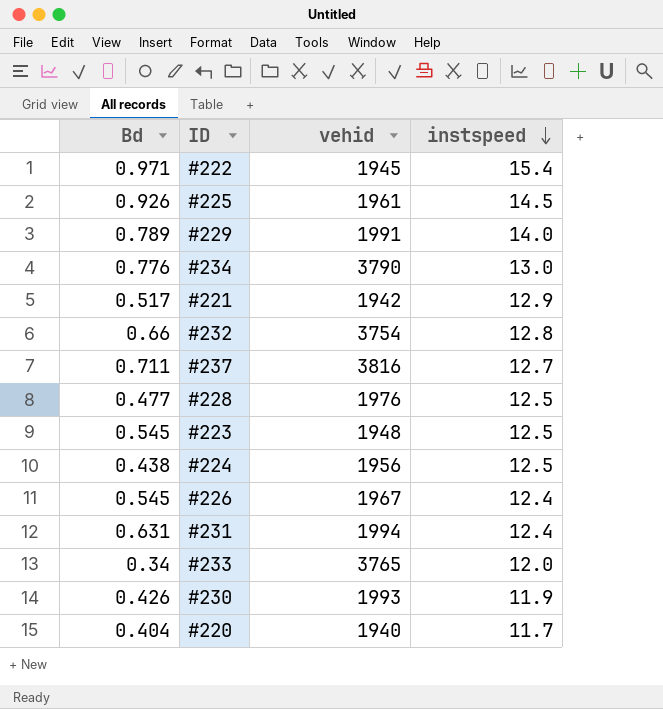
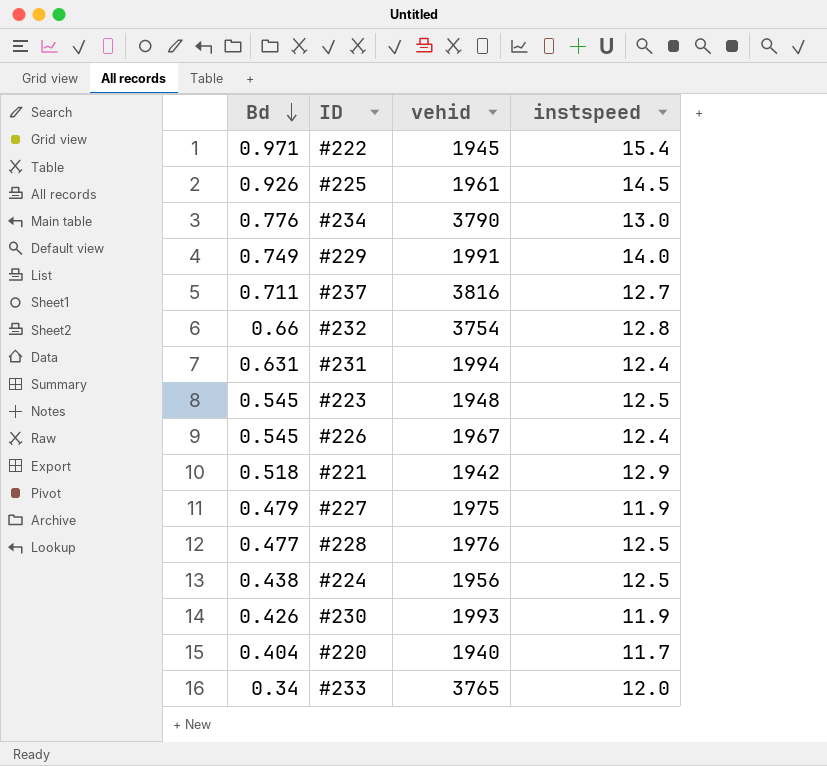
row order: instspeed descending -> Bd descending
#229 | Bd: 0.789 -> 0.749
#221 | Bd: 0.517 -> 0.518
row #227: none -> 0.479 | 1975 | 11.9

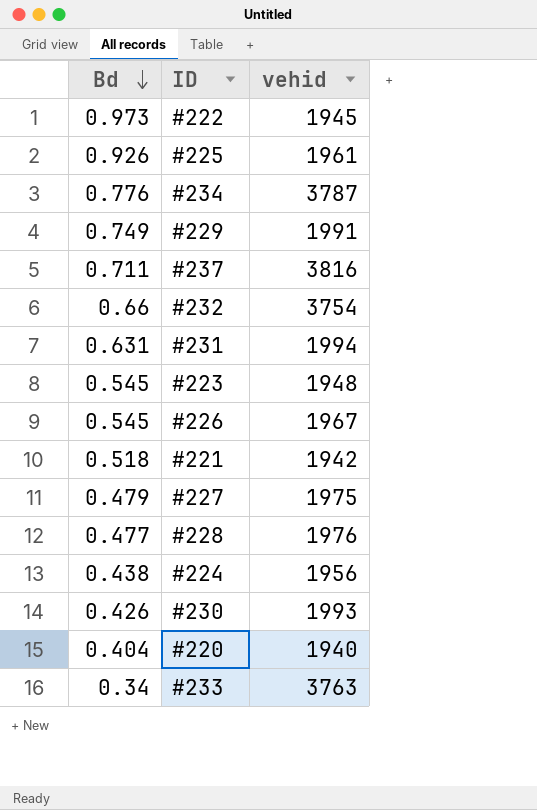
column instspeed | position: 4 -> none
#222 | Bd: 0.971 -> 0.973
#234 | vehid: 3790 -> 3787
#233 | vehid: 3765 -> 3763

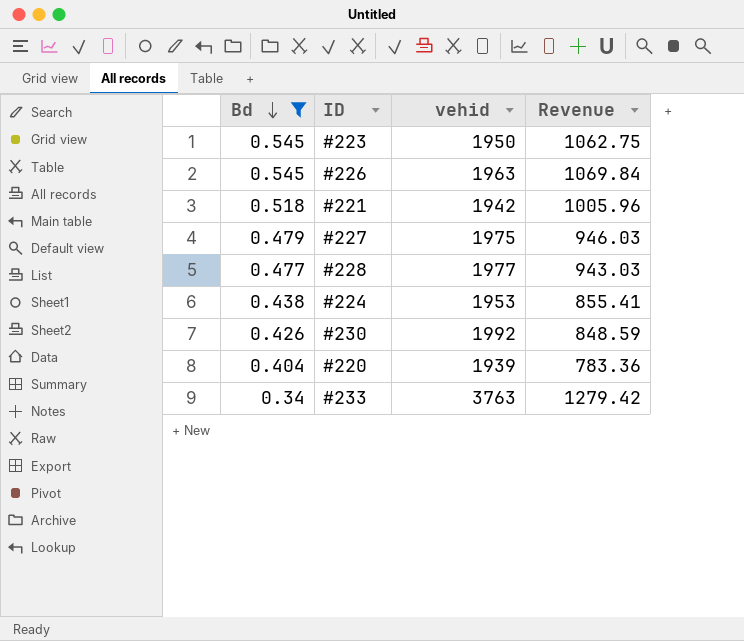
filter: none -> Bd <= 0.545
column Revenue | formula: none -> [Bd] * [vehid]
#223 | vehid: 1948 -> 1950
#226 | vehid: 1967 -> 1963
#228 | vehid: 1976 -> 1977
#224 | vehid: 1956 -> 1953
#230 | vehid: 1993 -> 1992
#220 | vehid: 1940 -> 1939

